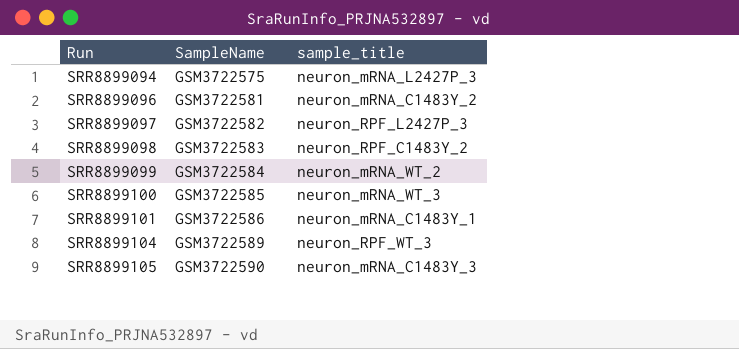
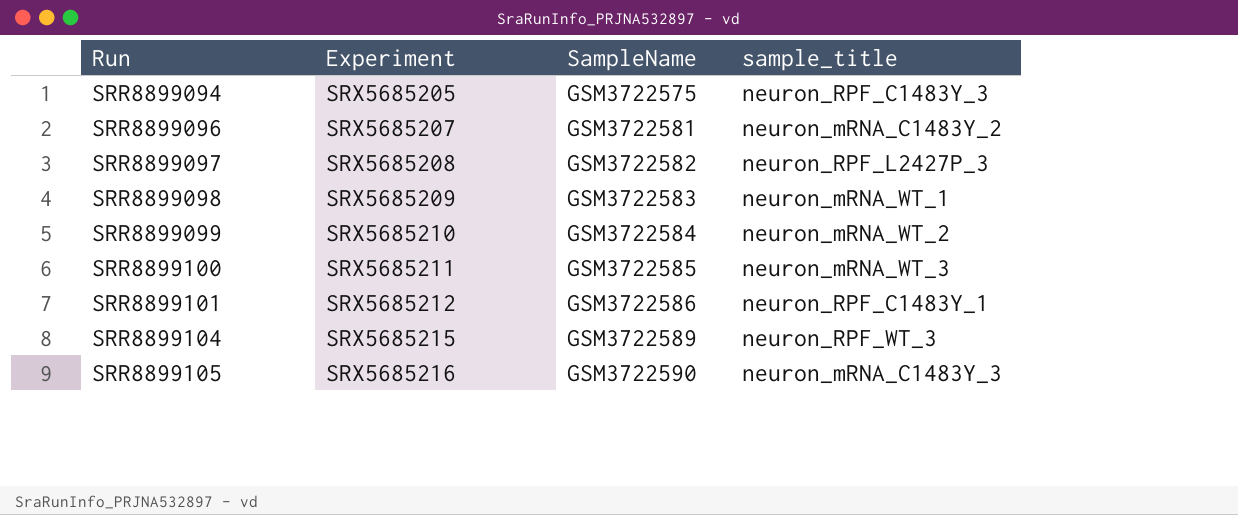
column Experiment | position: none -> 2
SRR8899094 | sample_title: neuron_mRNA_L2427P_3 -> neuron_RPF_C1483Y_3
SRR8899098 | sample_title: neuron_RPF_C1483Y_2 -> neuron_mRNA_WT_1
SRR8899101 | sample_title: neuron_mRNA_C1483Y_1 -> neuron_RPF_C1483Y_1

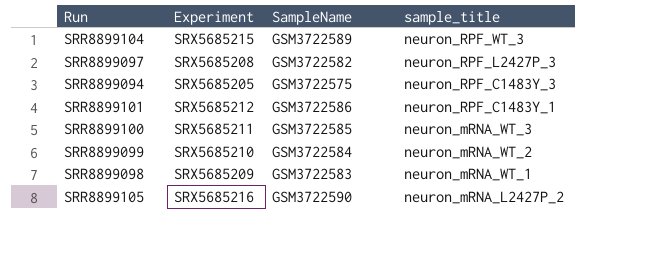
row order: Run ascending -> sample_title descending
row SRR8899096: SRX5685207 | GSM3722581 | neuron_mRNA_C1483Y_2 -> none
SRR8899105 | sample_title: neuron_mRNA_C1483Y_3 -> neuron_mRNA_L2427P_2

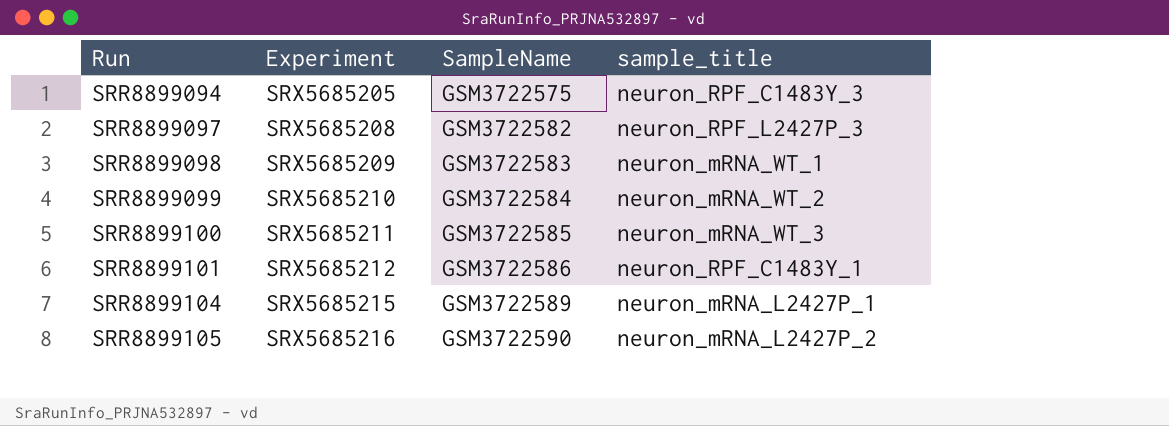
row order: sample_title descending -> Run ascending
SRR8899104 | sample_title: neuron_RPF_WT_3 -> neuron_mRNA_L2427P_1

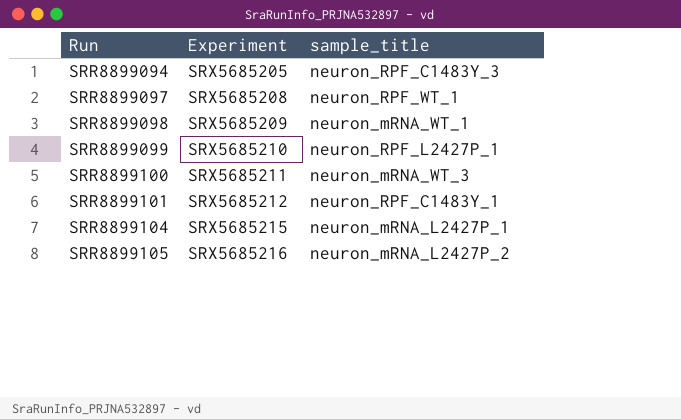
column SampleName | position: 3 -> none
SRR8899097 | sample_title: neuron_RPF_L2427P_3 -> neuron_RPF_WT_1
SRR8899099 | sample_title: neuron_mRNA_WT_2 -> neuron_RPF_L2427P_1

